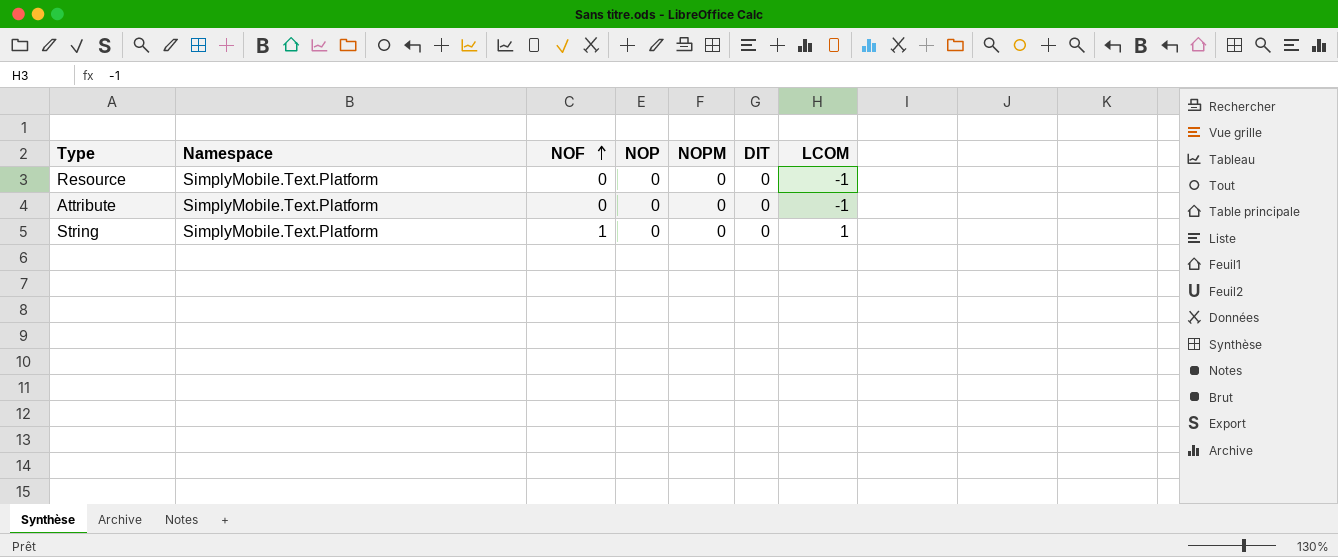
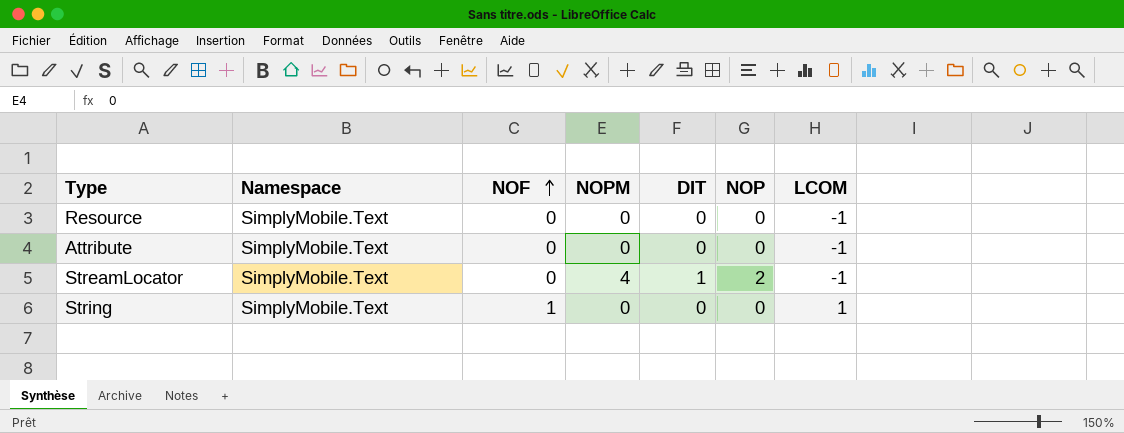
column NOP | position: 4 -> 6
Resource | Namespace: SimplyMobile.Text.Platform -> SimplyMobile.Text
Attribute | Namespace: SimplyMobile.Text.Platform -> SimplyMobile.Text
row StreamLocator: none -> SimplyMobile.Text | 0 | 4 | 1 | 2 | -1
String | Namespace: SimplyMobile.Text.Platform -> SimplyMobile.Text

